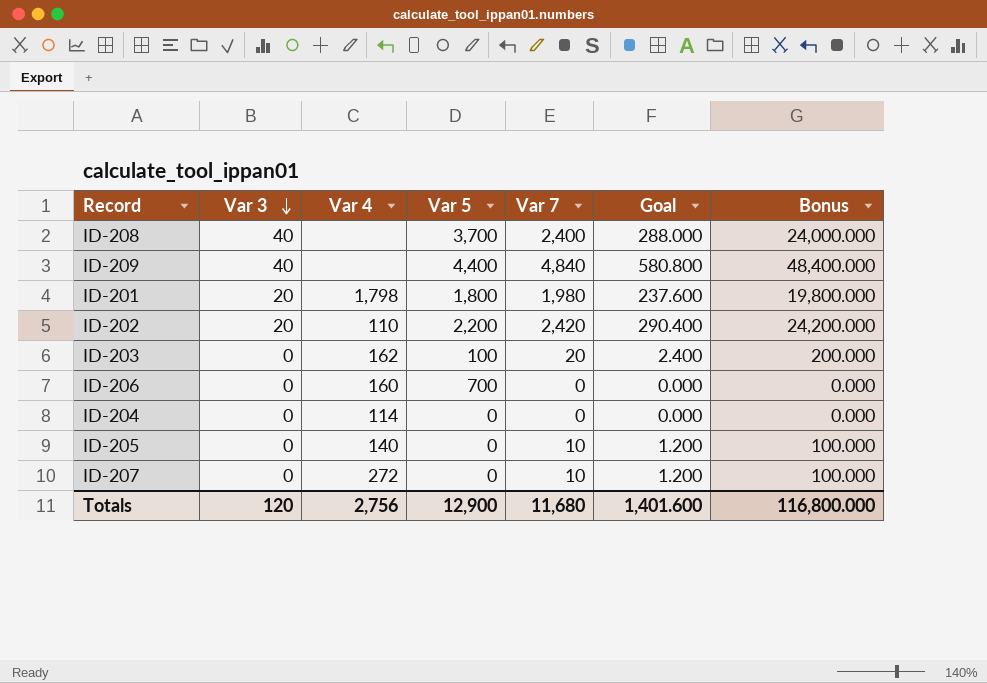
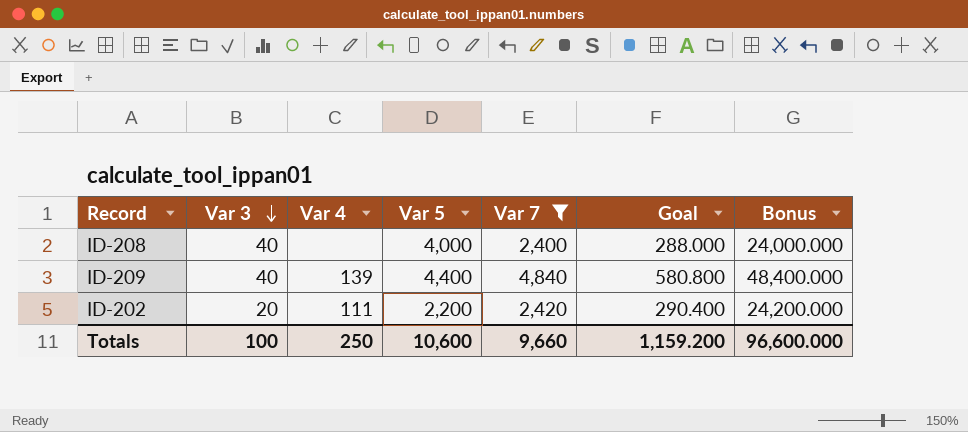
filter: none -> Var 7 >= 2,400
ID-208 | Var 5: 3,700 -> 4,000
ID-209 | Var 4: none -> 139
ID-202 | Var 4: 110 -> 111
Totals | Var 3: 120 -> 100
Totals | Var 4: 2,756 -> 250
Totals | Var 5: 12,900 -> 10,600
Totals | Var 7: 11,680 -> 9,660
Totals | Goal: 1,401.600 -> 1,159.200
Totals | Bonus: 116,800.000 -> 96,600.000

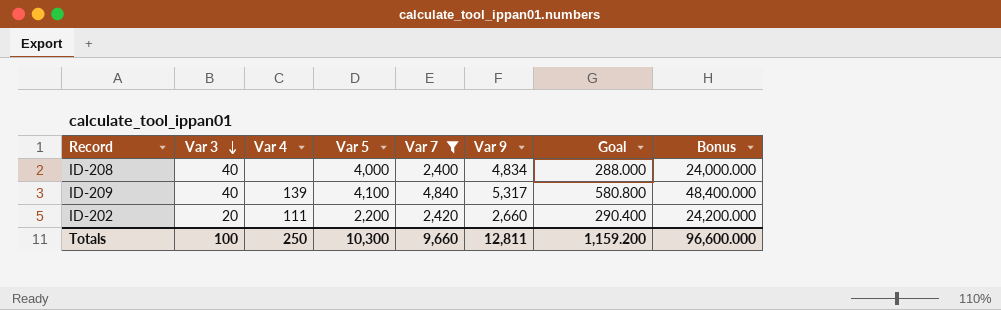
column Var 9 | position: none -> 6
ID-209 | Var 5: 4,400 -> 4,100
Totals | Var 5: 10,600 -> 10,300

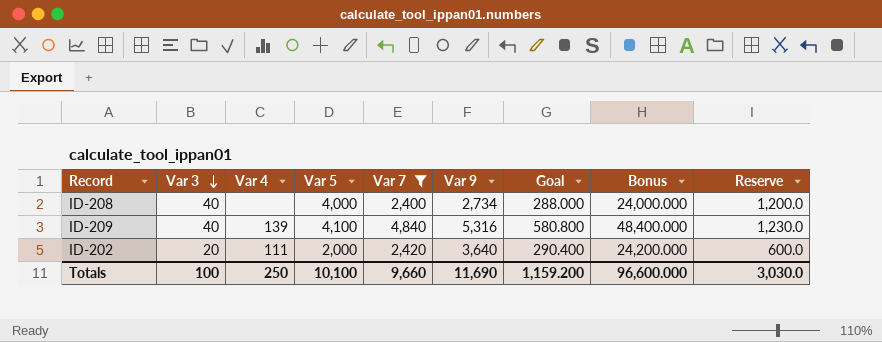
column Reserve | formula: none -> [Var 5] * 0.3
ID-208 | Var 9: 4,834 -> 2,734
ID-209 | Var 9: 5,317 -> 5,316
ID-202 | Var 5: 2,200 -> 2,000
ID-202 | Var 9: 2,660 -> 3,640
Totals | Var 5: 10,300 -> 10,100
Totals | Var 9: 12,811 -> 11,690

